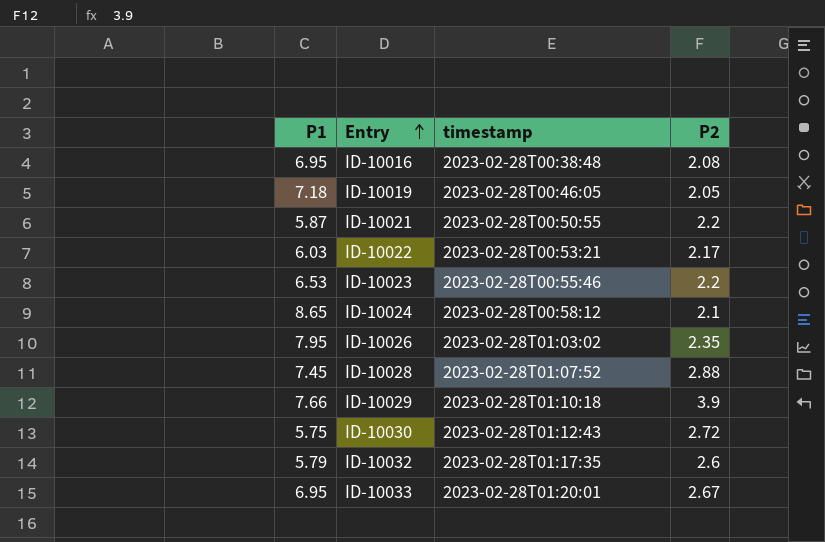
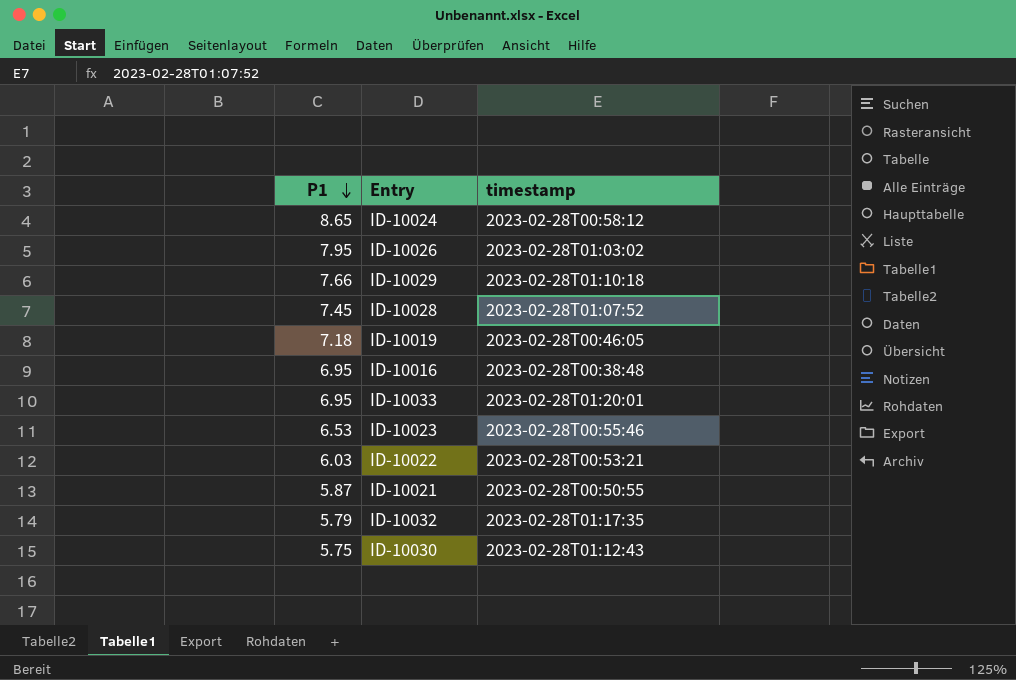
row order: Entry ascending -> P1 descending
column P2 | position: 4 -> none

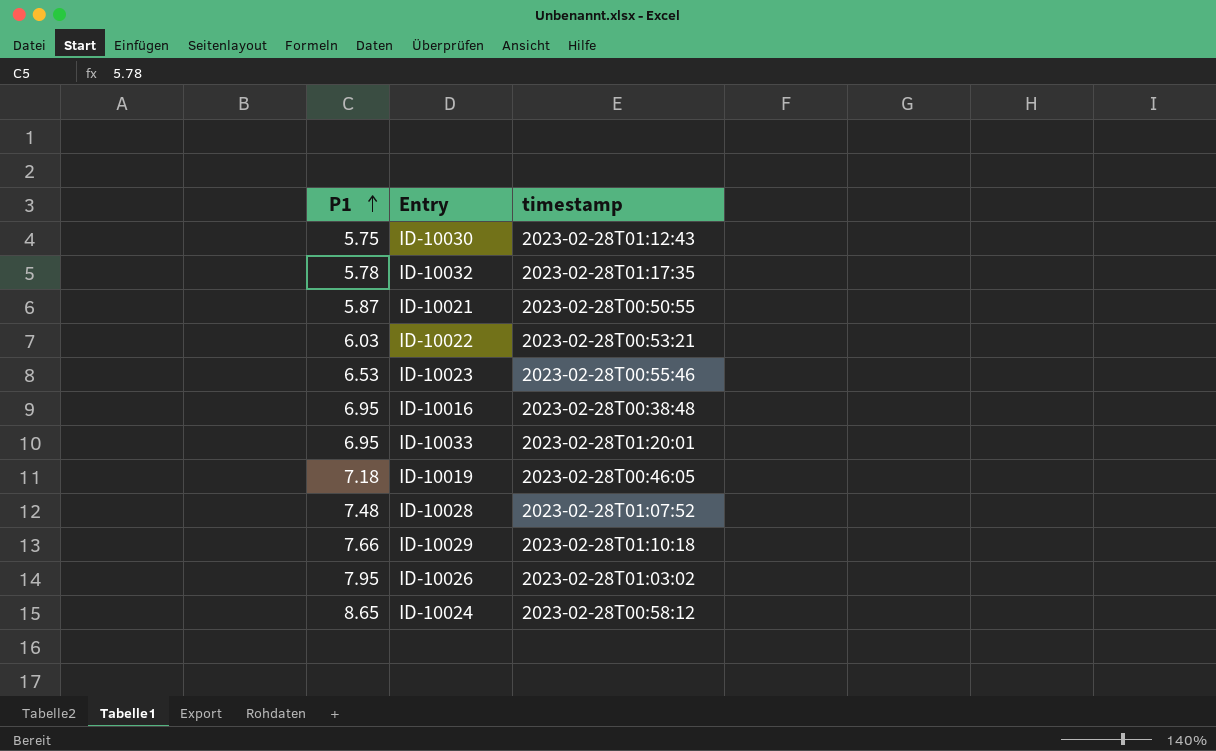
row order: P1 descending -> P1 ascending
ID-10032 | P1: 5.79 -> 5.78
ID-10028 | P1: 7.45 -> 7.48

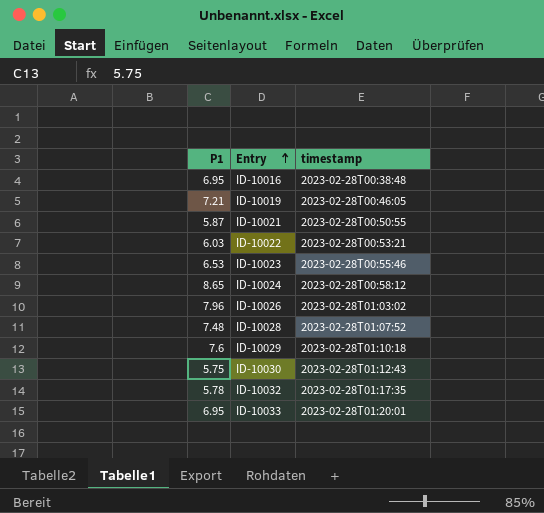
row order: P1 ascending -> Entry ascending
ID-10019 | P1: 7.18 -> 7.21
ID-10026 | P1: 7.95 -> 7.96
ID-10029 | P1: 7.66 -> 7.6

